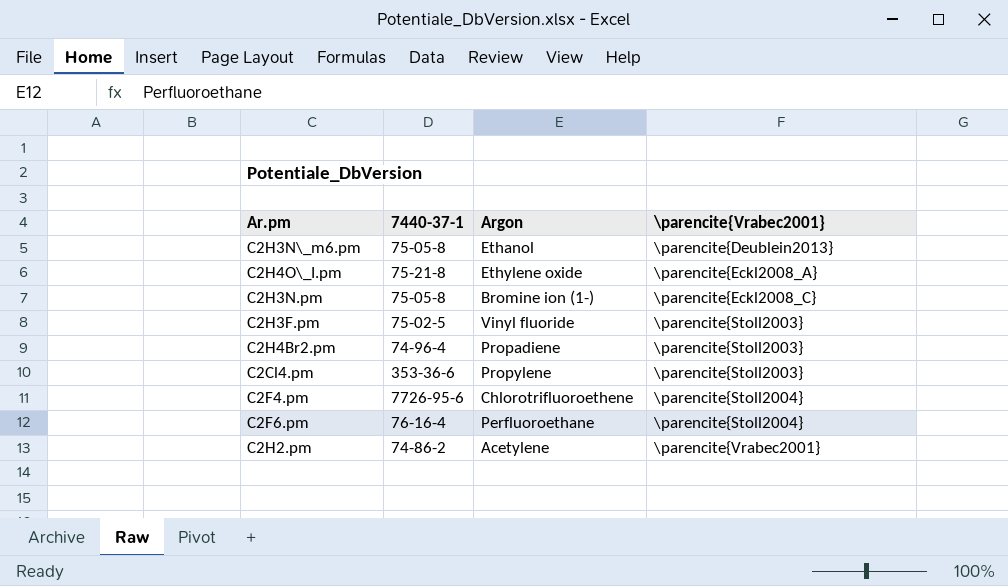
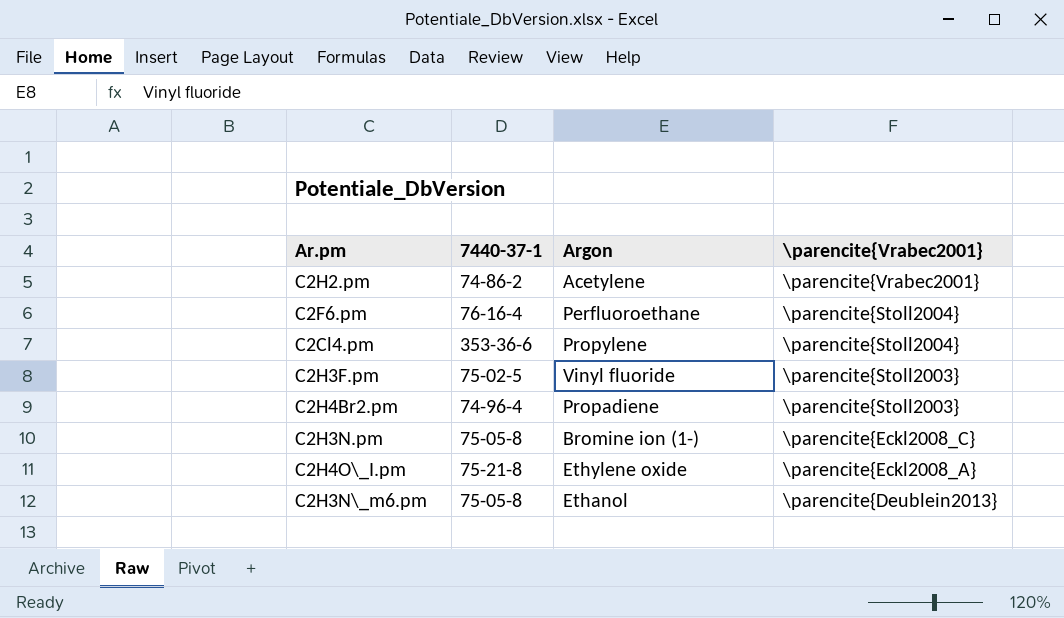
row order: \parencite{Vrabec2001} ascending -> \parencite{Vrabec2001} descending
row C2F4.pm: 7726-95-6 | Chlorotrifluoroethene | \parencite{Stoll2004} -> none
C2Cl4.pm | \parencite{Vrabec2001}: \parencite{Stoll2003} -> \parencite{Stoll2004}

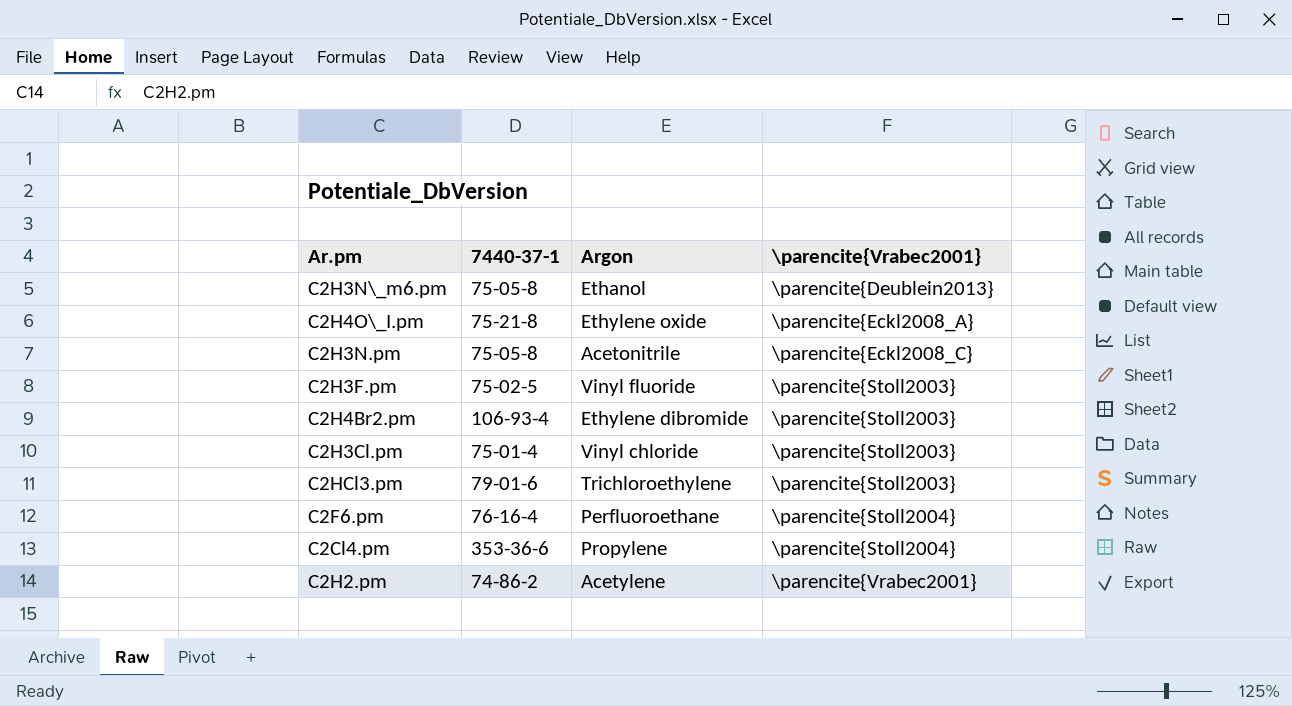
row order: \parencite{Vrabec2001} descending -> \parencite{Vrabec2001} ascending
C2H3N.pm | Argon: Bromine ion (1-) -> Acetonitrile
C2H4Br2.pm | 7440-37-1: 74-96-4 -> 106-93-4
C2H4Br2.pm | Argon: Propadiene -> Ethylene dibromide
row C2H3Cl.pm: none -> 75-01-4 | Vinyl chloride | \parencite{Stoll2003}
row C2HCl3.pm: none -> 79-01-6 | Trichloroethylene | \parencite{Stoll2003}

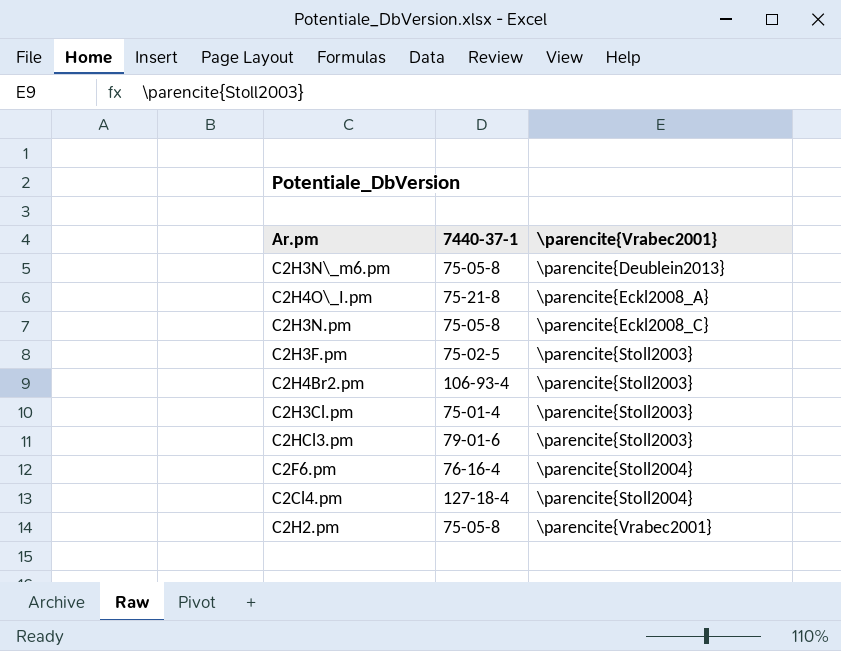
column Argon | position: 3 -> none
C2Cl4.pm | 7440-37-1: 353-36-6 -> 127-18-4
C2H2.pm | 7440-37-1: 74-86-2 -> 75-05-8

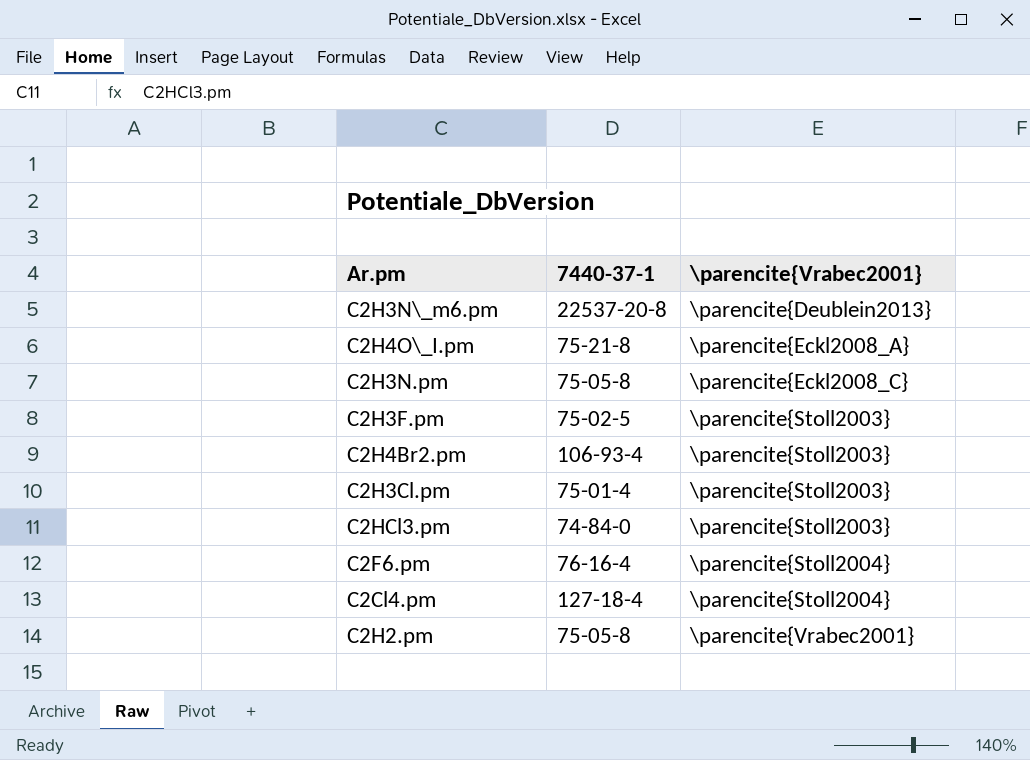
C2H3N\_m6.pm | 7440-37-1: 75-05-8 -> 22537-20-8
C2HCl3.pm | 7440-37-1: 79-01-6 -> 74-84-0

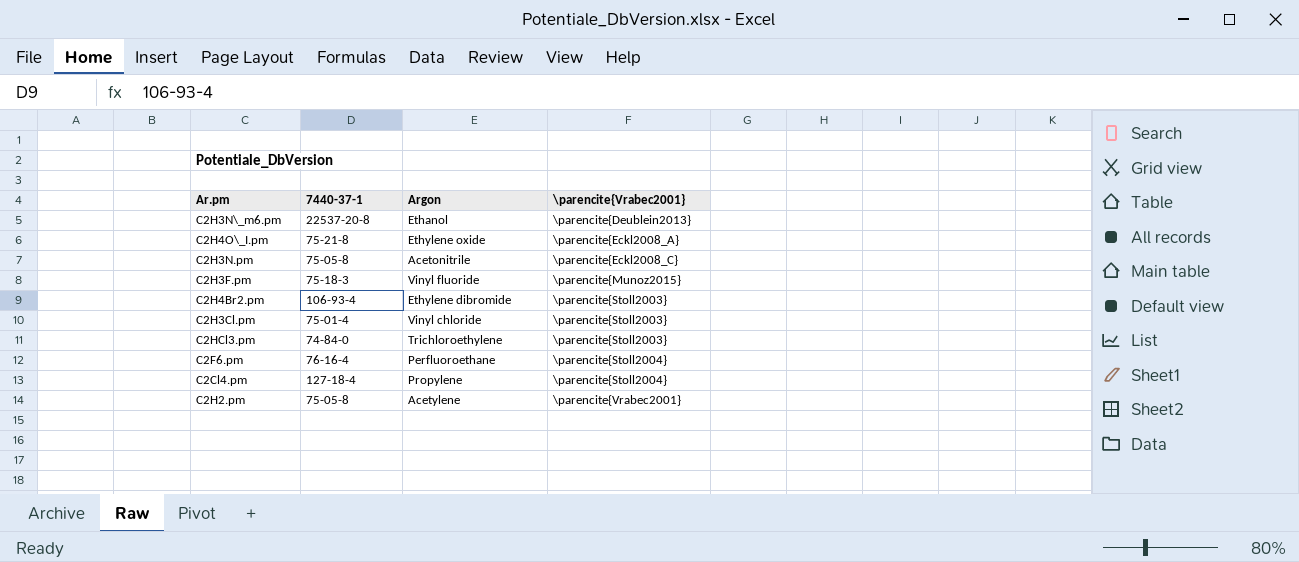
column Argon | position: none -> 3
C2H3F.pm | 7440-37-1: 75-02-5 -> 75-18-3
C2H3F.pm | \parencite{Vrabec2001}: \parencite{Stoll2003} -> \parencite{Munoz2015}

